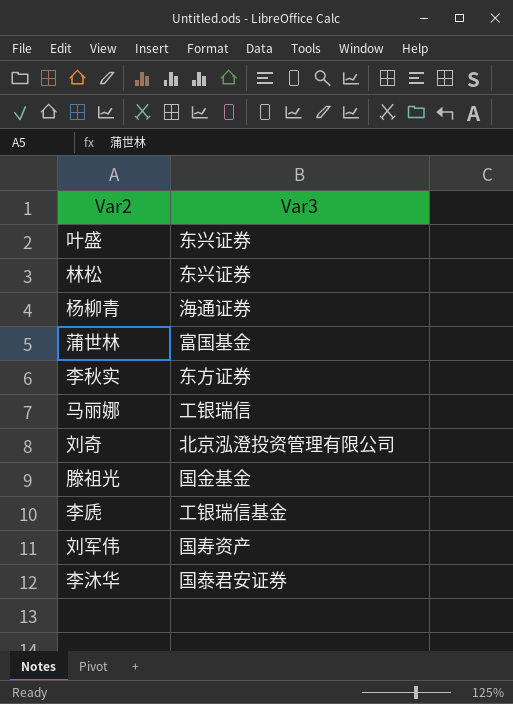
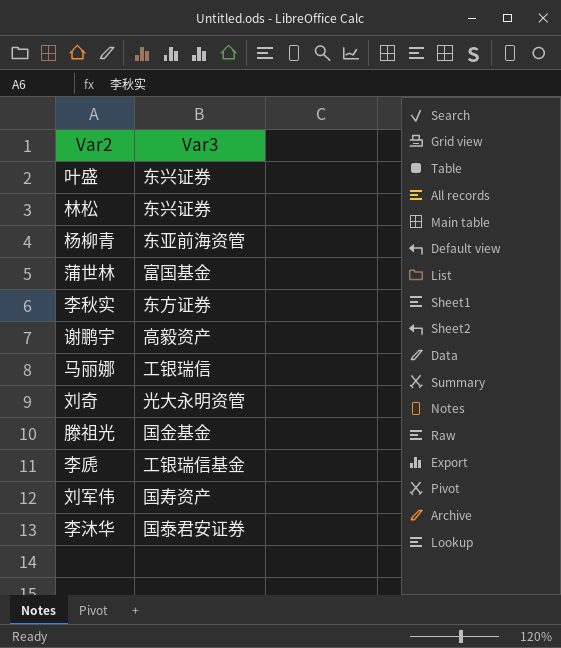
杨柳青 | Var3: 海通证券 -> 东亚前海资管
row 谢鹏宇: none -> 高毅资产
刘奇 | Var3: 北京泓澄投资管理有限公司 -> 光大永明资管

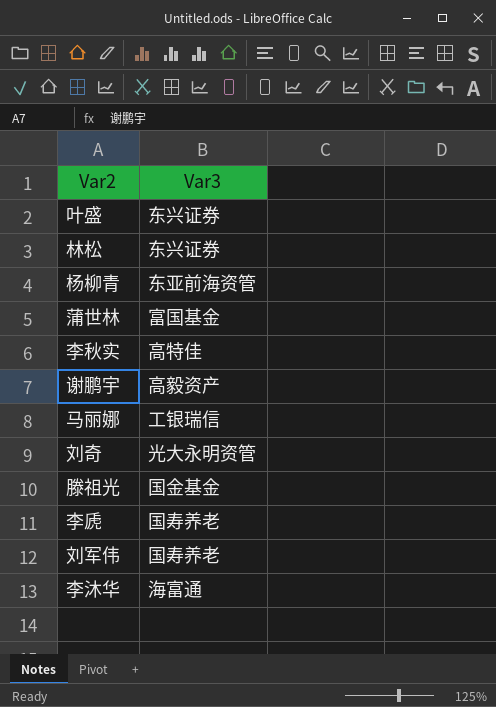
李秋实 | Var3: 东方证券 -> 高特佳
李虒 | Var3: 工银瑞信基金 -> 国寿养老
刘军伟 | Var3: 国寿资产 -> 国寿养老
李沐华 | Var3: 国泰君安证券 -> 海富通

